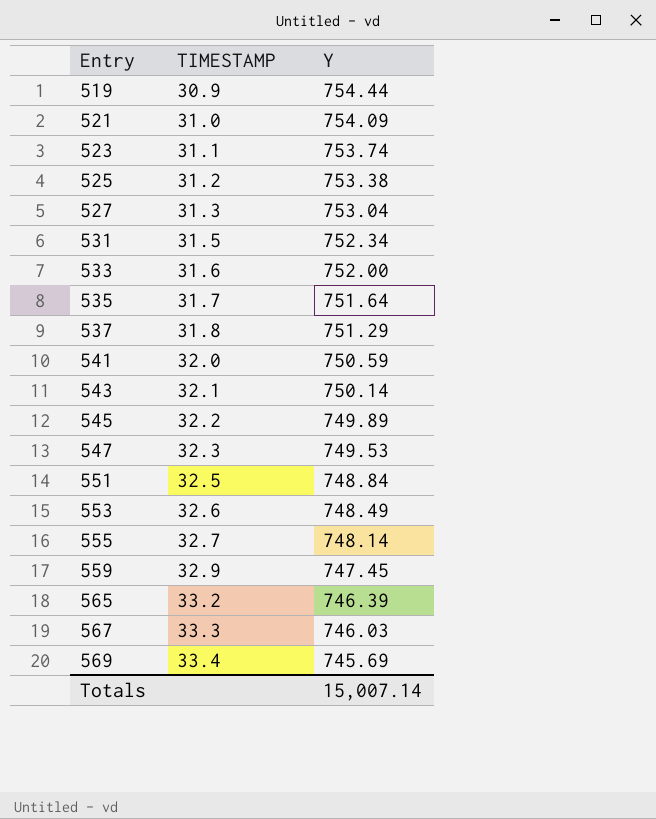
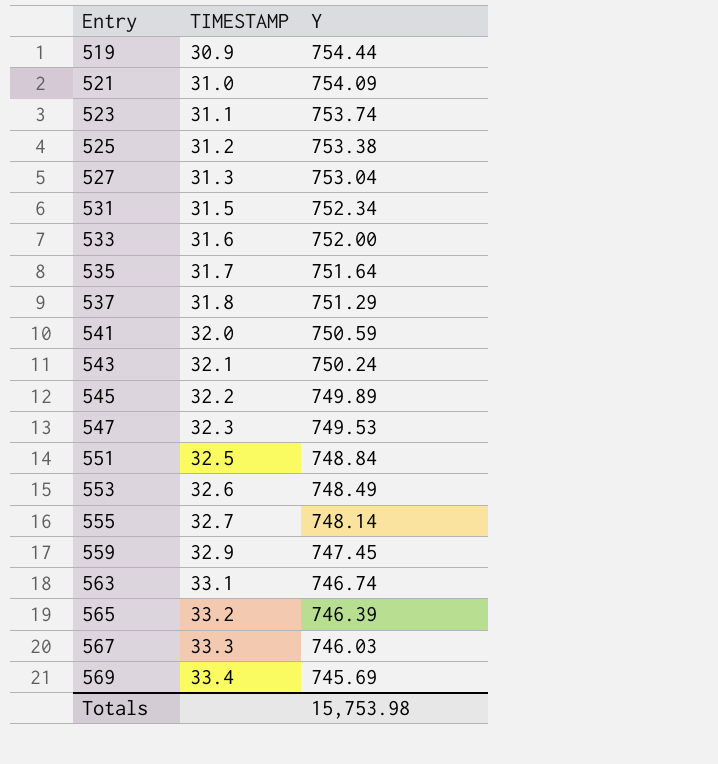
543 | Y: 750.14 -> 750.24
row 563: none -> 33.1 | 746.74
Totals | Y: 15,007.14 -> 15,753.98

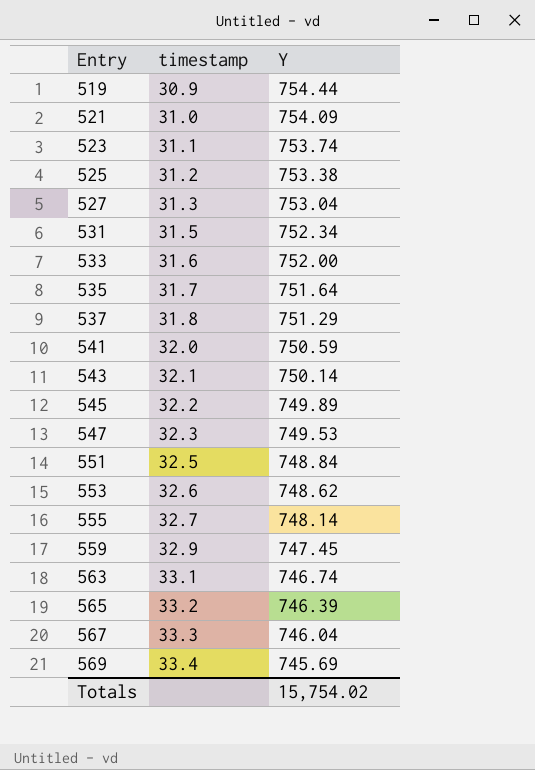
column name: TIMESTAMP -> timestamp
543 | Y: 750.24 -> 750.14
553 | Y: 748.49 -> 748.62
567 | Y: 746.03 -> 746.04
Totals | Y: 15,753.98 -> 15,754.02

